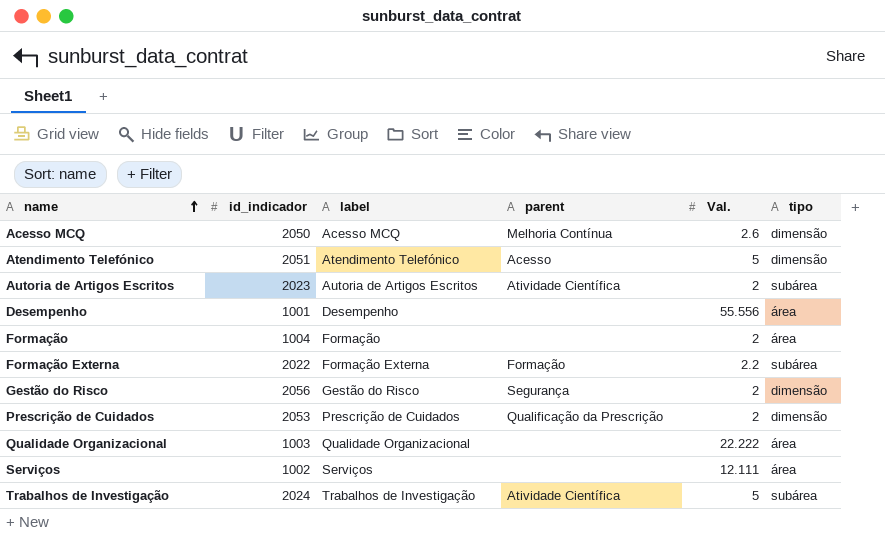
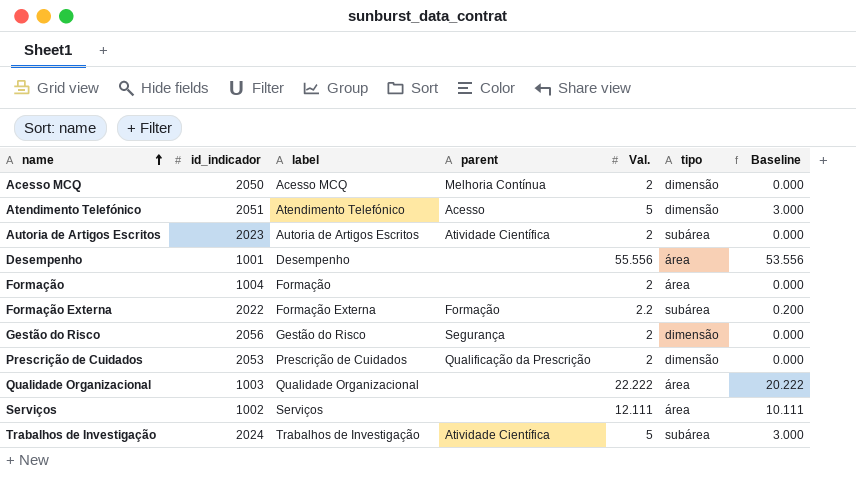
column Baseline | formula: none -> [Val.] - 2
Acesso MCQ | Val.: 2.6 -> 2

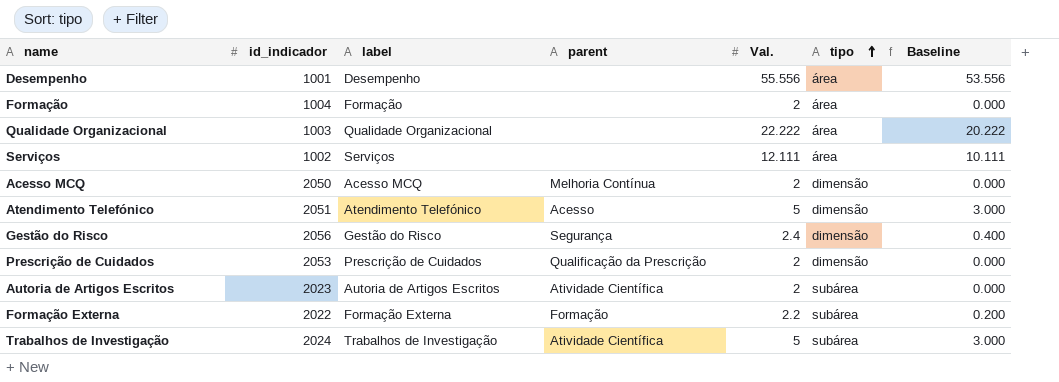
row order: name ascending -> tipo ascending
Gestão do Risco | Val.: 2 -> 2.4
Gestão do Risco | Baseline: 0.000 -> 0.400

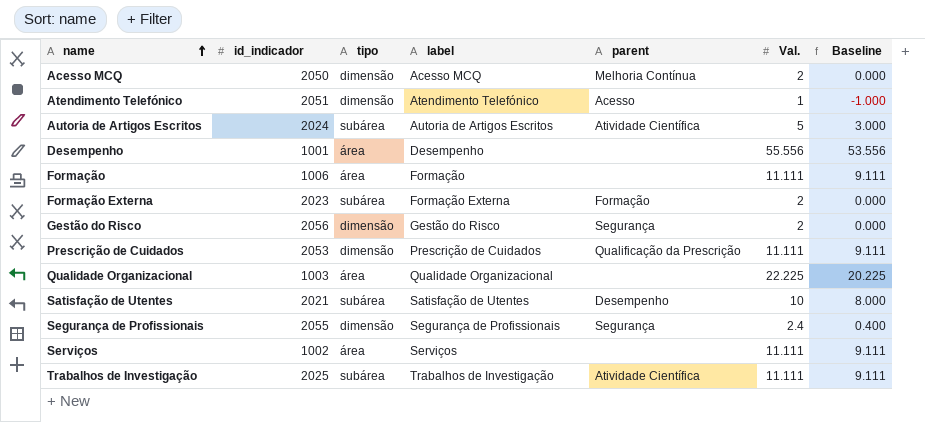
row order: tipo ascending -> name ascending
column tipo | position: 6 -> 3
Atendimento Telefónico | Val.: 5 -> 1
Atendimento Telefónico | Baseline: 3.000 -> -1.000
Autoria de Artigos Escritos | id_indicador: 2023 -> 2024
Autoria de Artigos Escritos | Val.: 2 -> 5
Autoria de Artigos Escritos | Baseline: 0.000 -> 3.000
Formação | id_indicador: 1004 -> 1006
Formação | Val.: 2 -> 11.111
Formação | Baseline: 0.000 -> 9.111
Formação Externa | id_indicador: 2022 -> 2023
Formação Externa | Val.: 2.2 -> 2
Formação Externa | Baseline: 0.200 -> 0.000
Gestão do Risco | Val.: 2.4 -> 2
Gestão do Risco | Baseline: 0.400 -> 0.000
Prescrição de Cuidados | Val.: 2 -> 11.111
Prescrição de Cuidados | Baseline: 0.000 -> 9.111
Qualidade Organizacional | Val.: 22.222 -> 22.225
Qualidade Organizacional | Baseline: 20.222 -> 20.225
row Satisfação de Utentes: none -> 2021 | subárea | Satisfação de Utentes | Desempenho | 10 | 8.000
row Segurança de Profissionais: none -> 2055 | dimensão | Segurança de Profissionais | Segurança | 2.4 | 0.400
Serviços | Val.: 12.111 -> 11.111
Serviços | Baseline: 10.111 -> 9.111
Trabalhos de Investigação | id_indicador: 2024 -> 2025
Trabalhos de Investigação | Val.: 5 -> 11.111
Trabalhos de Investigação | Baseline: 3.000 -> 9.111

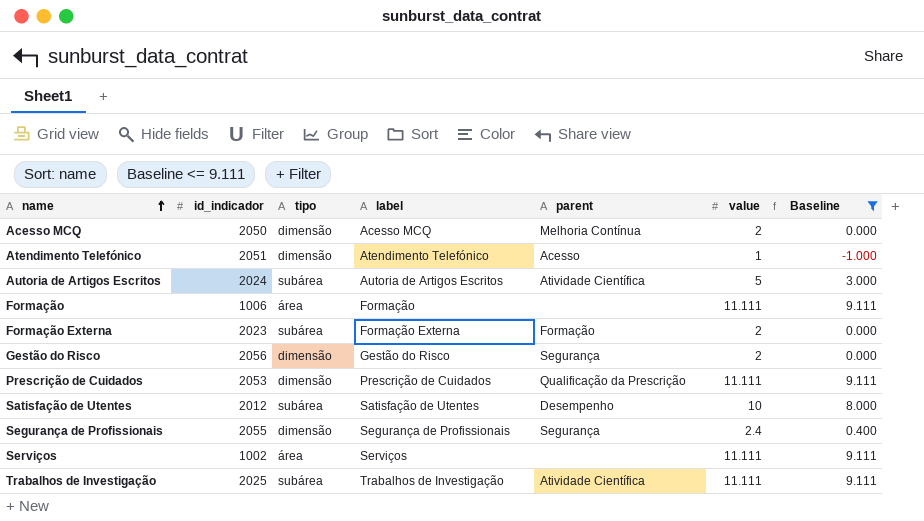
filter: none -> Baseline <= 9.111
column name: Val. -> value
Satisfação de Utentes | id_indicador: 2021 -> 2012

